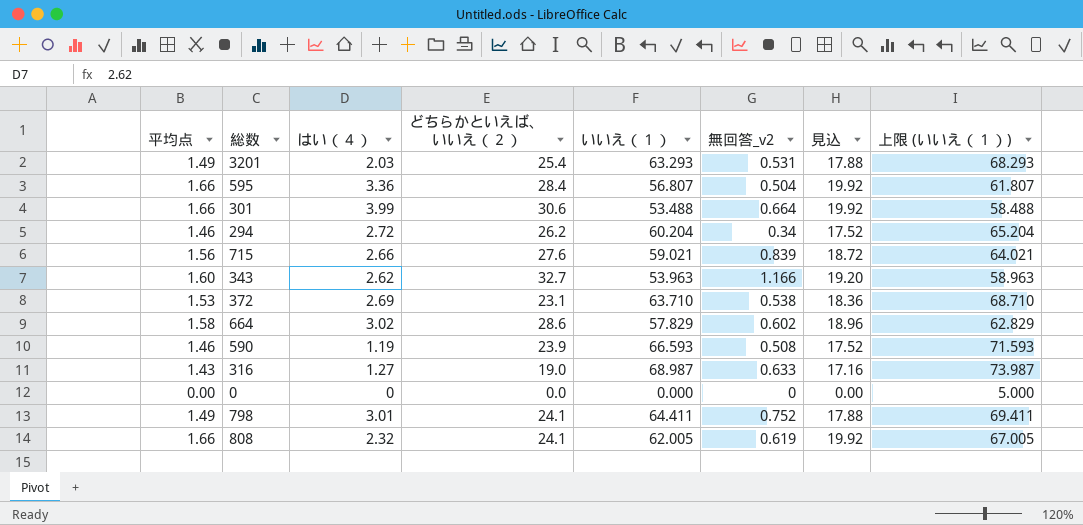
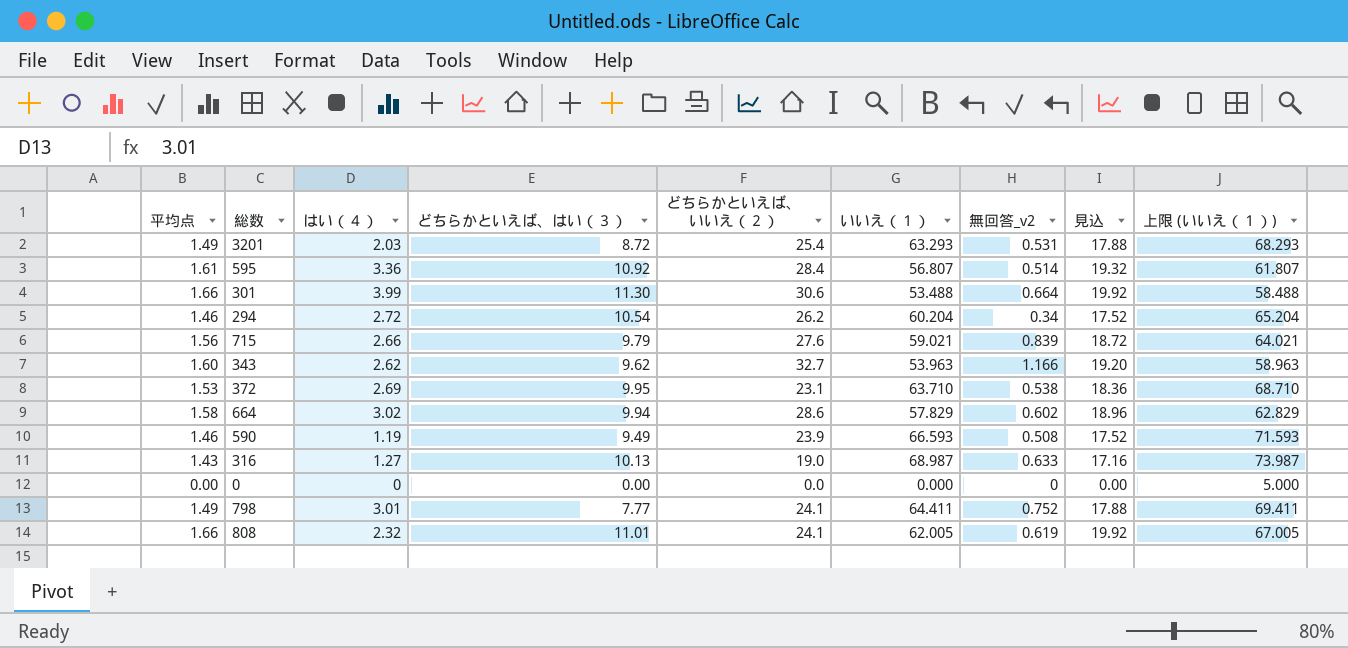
column どちらかといえば、はい（３） | position: none -> 4
595 | 平均点: 1.66 -> 1.61
595 | 無回答_v2: 0.504 -> 0.514
595 | 見込: 19.92 -> 19.32

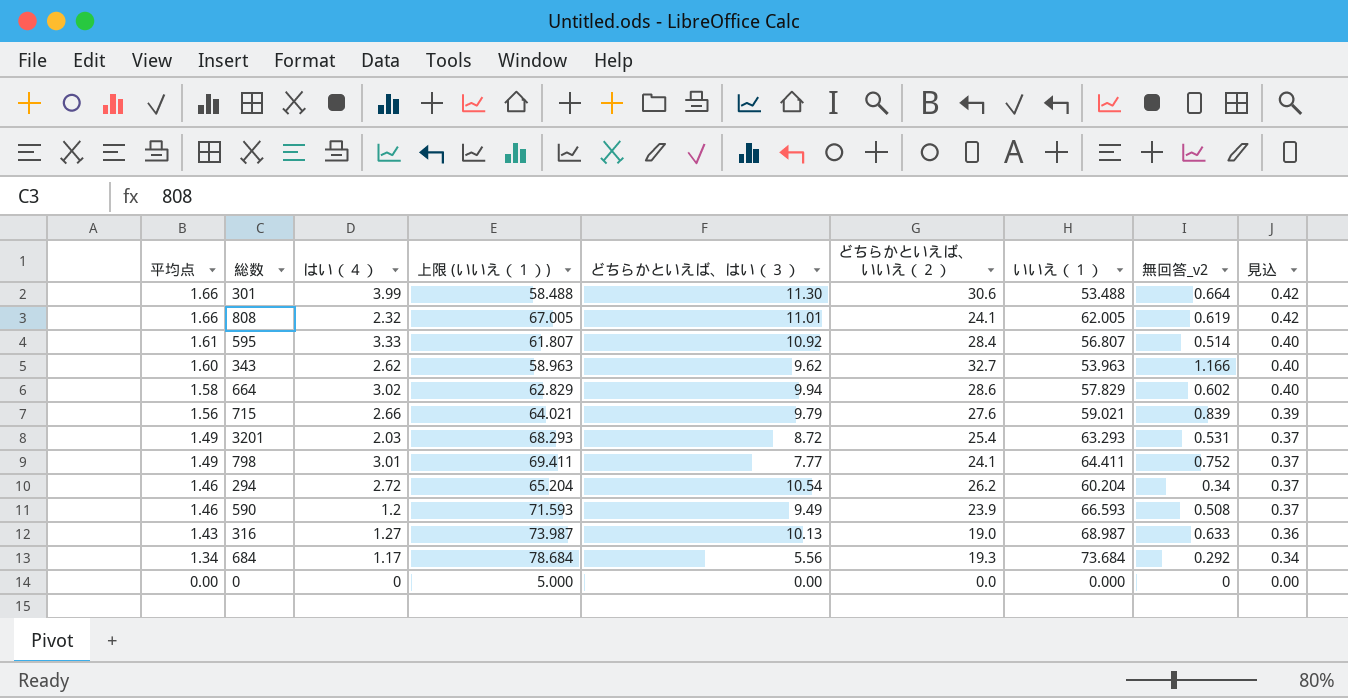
row order: none -> 平均点 descending
column 上限 (いいえ（１）) | position: 9 -> 4
column 見込 | formula: [平均点] * 12 -> [平均点] * 0.25
row 372: 1.53 | 2.69 | 9.95 | 23.1 | 63.710 | 0.538 | 18.36 | 68.710 -> none
595 | はい（４）: 3.36 -> 3.33
590 | はい（４）: 1.19 -> 1.2
row 684: none -> 1.34 | 1.17 | 78.684 | 5.56 | 19.3 | 73.684 | 0.292 | 0.34

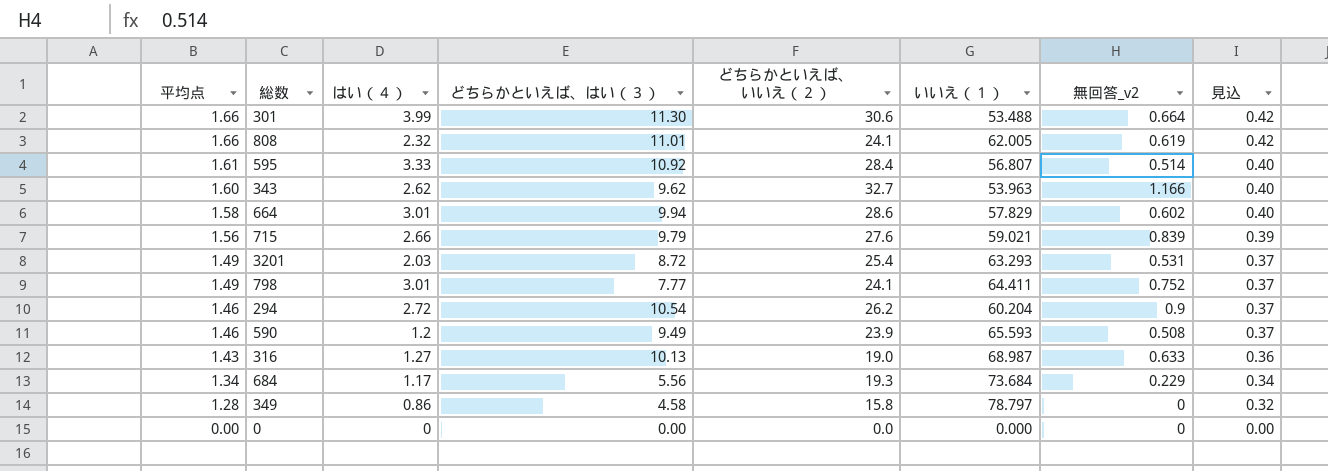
column 上限 (いいえ（１）) | formula: [いいえ（１）] + 5 -> none
664 | はい（４）: 3.02 -> 3.01
294 | 無回答_v2: 0.34 -> 0.9
590 | いいえ（１）: 66.593 -> 65.593
684 | 無回答_v2: 0.292 -> 0.229
row 349: none -> 1.28 | 0.86 | 4.58 | 15.8 | 78.797 | 0 | 0.32

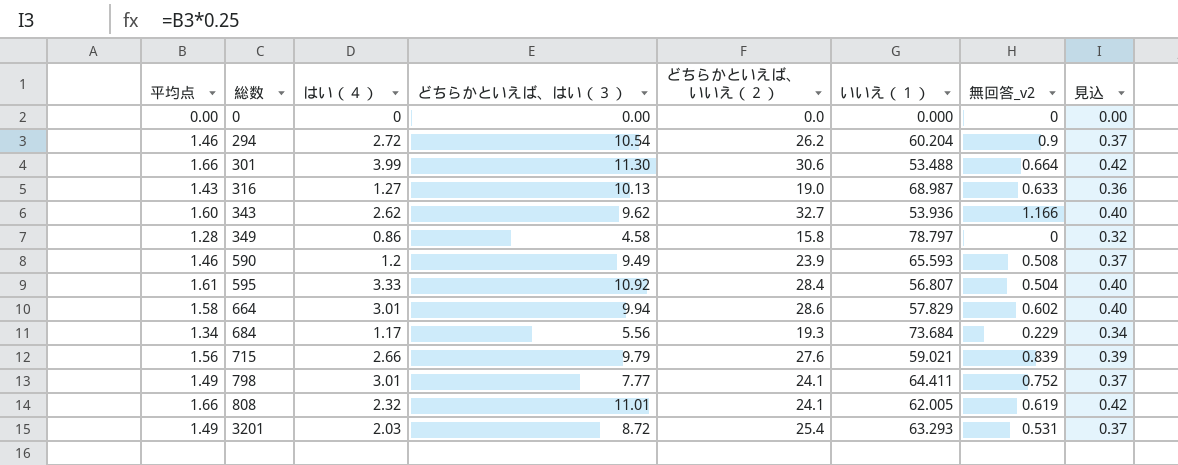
row order: 平均点 descending -> 総数 ascending
343 | いいえ（１）: 53.963 -> 53.936
595 | 無回答_v2: 0.514 -> 0.504

